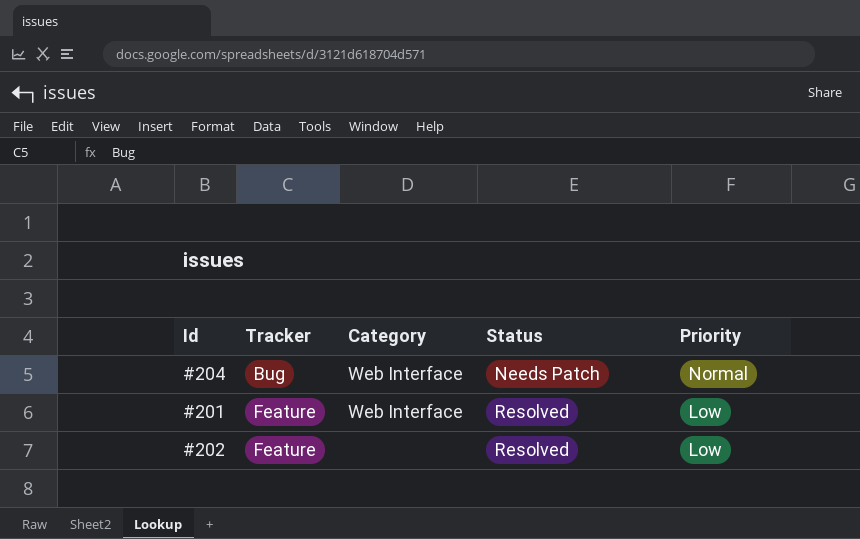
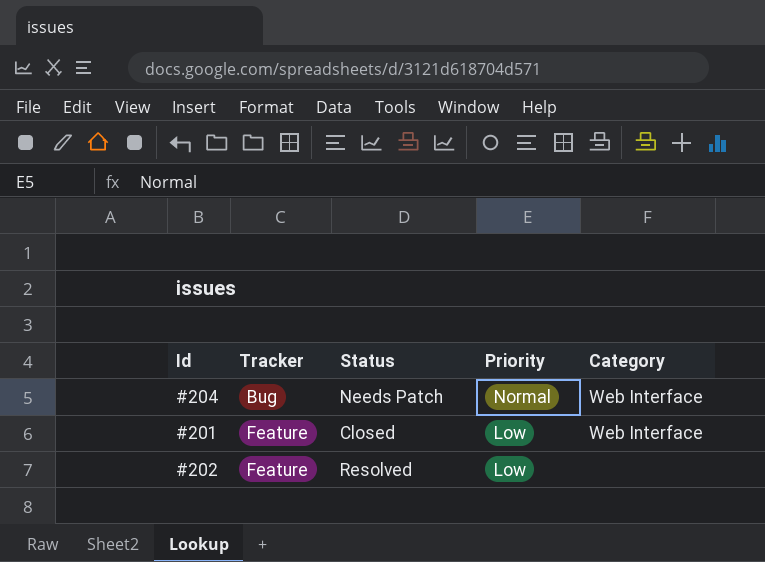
column Category | position: 3 -> 5
#201 | Status: Resolved -> Closed

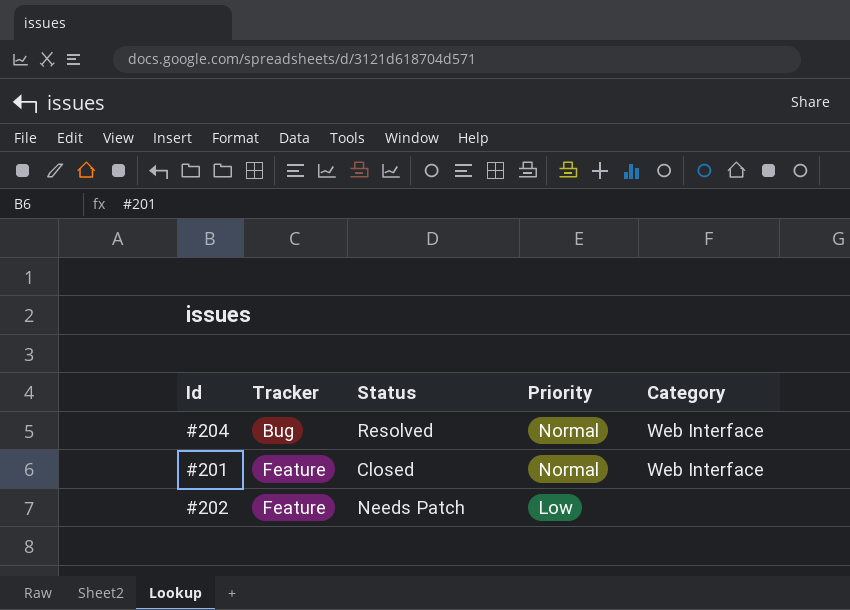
#204 | Status: Needs Patch -> Resolved
#201 | Priority: Low -> Normal
#202 | Status: Resolved -> Needs Patch

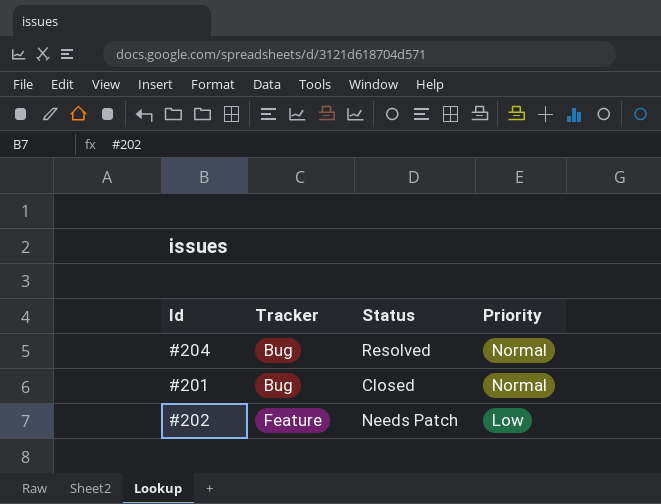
column Category | position: 5 -> none
#201 | Tracker: Feature -> Bug

